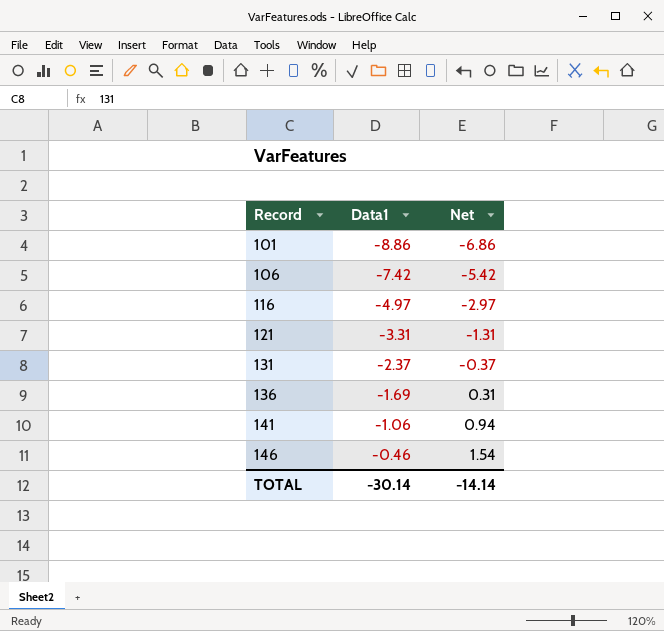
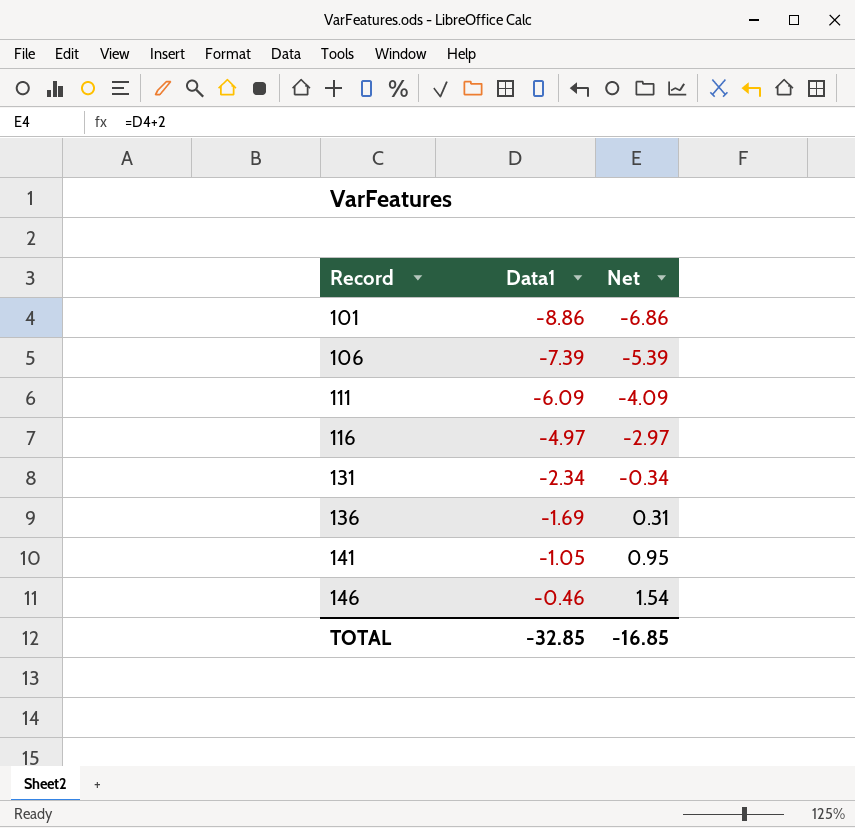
row 121: -3.31 | -1.31 -> none
106 | Data1: -7.42 -> -7.39
106 | Net: -5.42 -> -5.39
row 111: none -> -6.09 | -4.09
131 | Data1: -2.37 -> -2.34
131 | Net: -0.37 -> -0.34
141 | Data1: -1.06 -> -1.05
141 | Net: 0.94 -> 0.95
TOTAL | Data1: -30.14 -> -32.85
TOTAL | Net: -14.14 -> -16.85

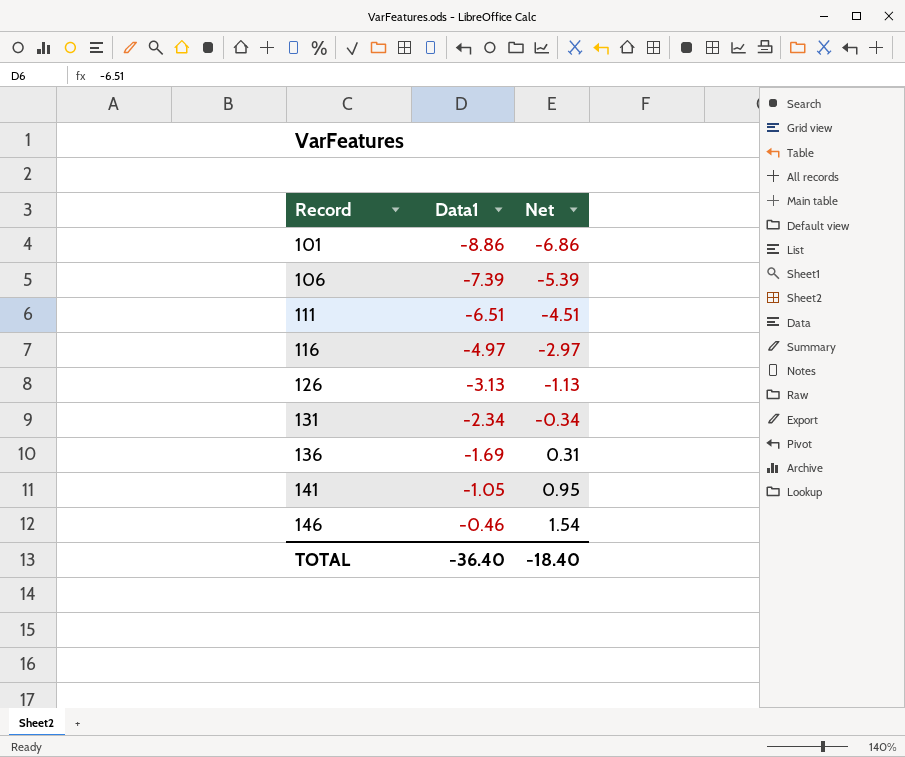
111 | Data1: -6.09 -> -6.51
111 | Net: -4.09 -> -4.51
row 126: none -> -3.13 | -1.13
TOTAL | Data1: -32.85 -> -36.40
TOTAL | Net: -16.85 -> -18.40

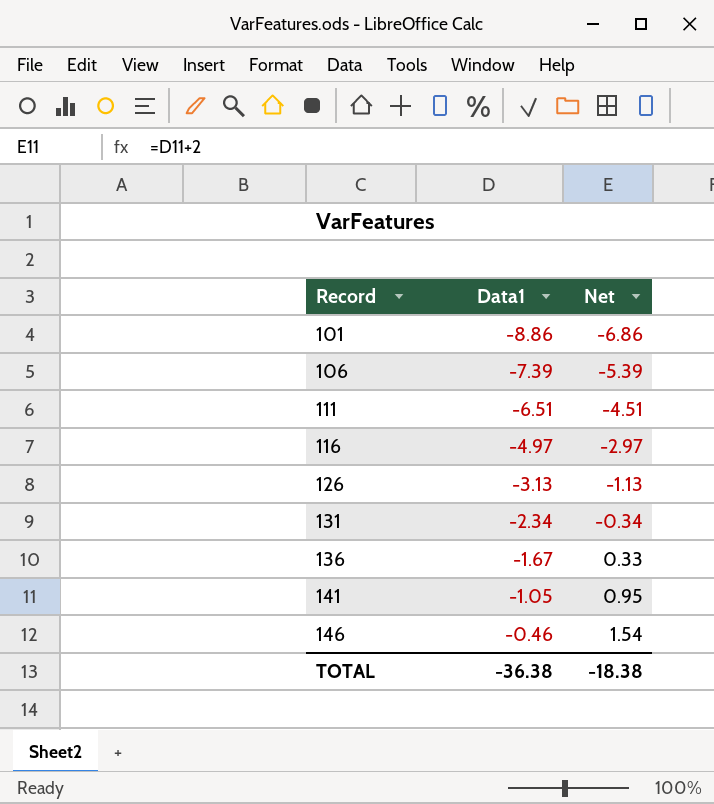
136 | Data1: -1.69 -> -1.67
136 | Net: 0.31 -> 0.33
TOTAL | Data1: -36.40 -> -36.38
TOTAL | Net: -18.40 -> -18.38

